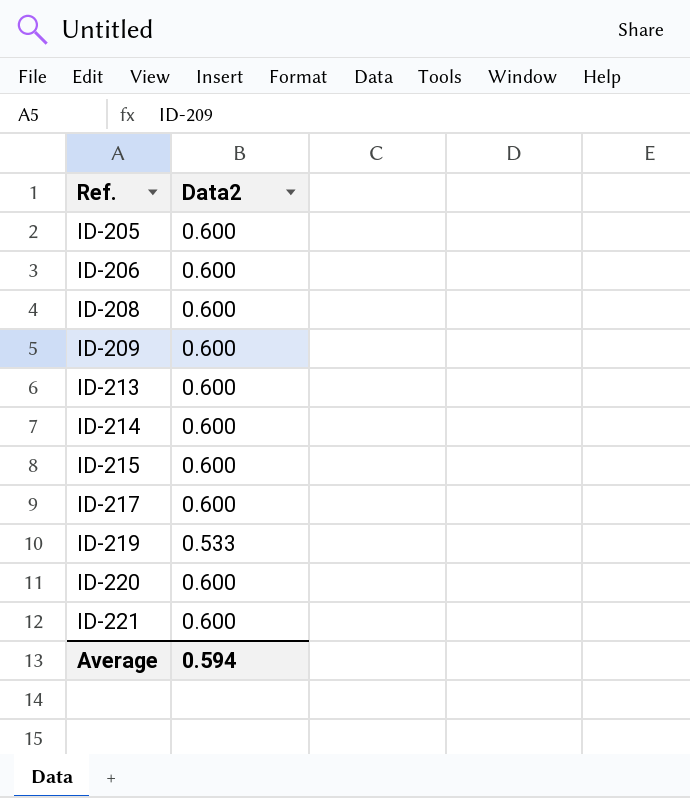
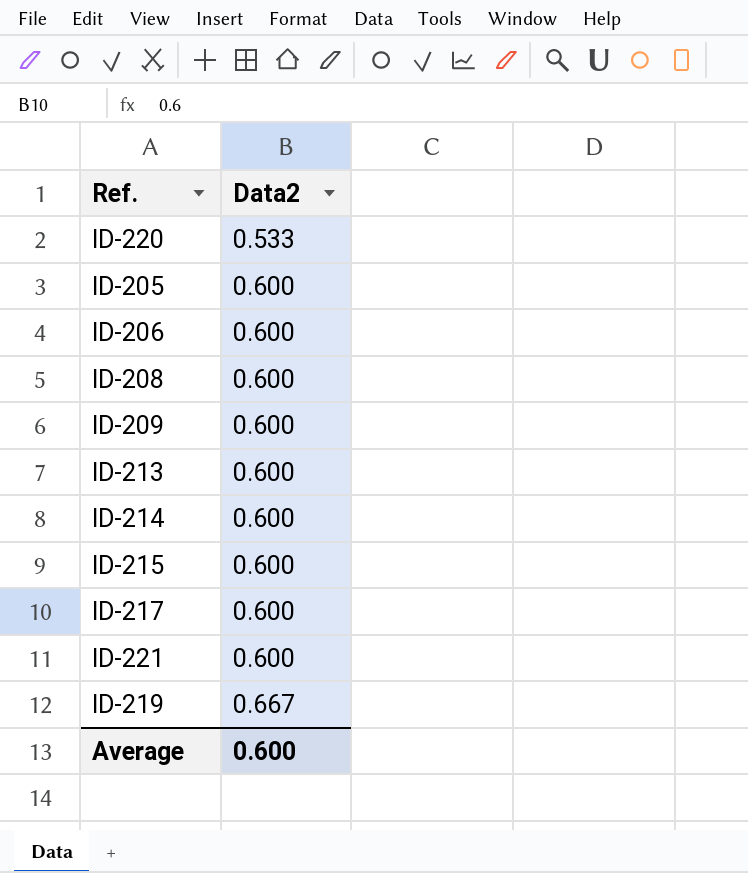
row order: Ref. ascending -> Data2 ascending
ID-220 | Data2: 0.600 -> 0.533
ID-219 | Data2: 0.533 -> 0.667
Average | Data2: 0.594 -> 0.600

